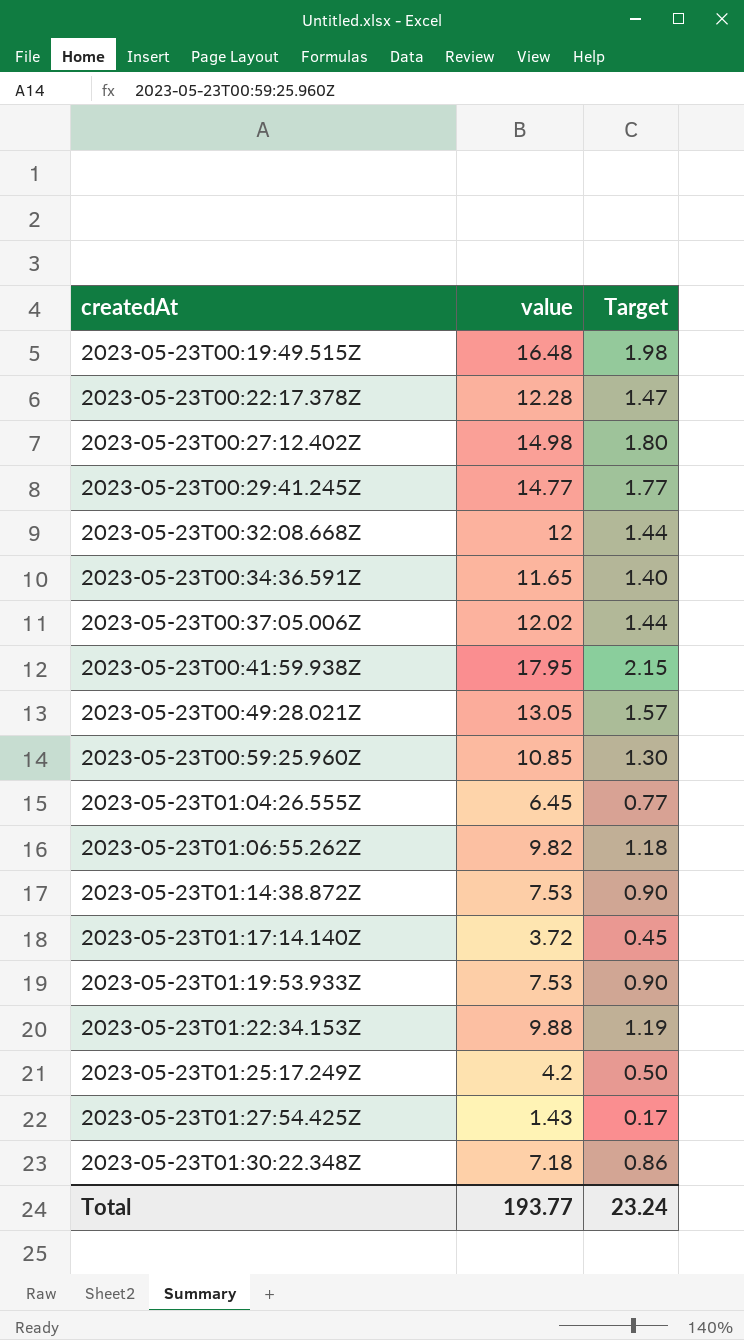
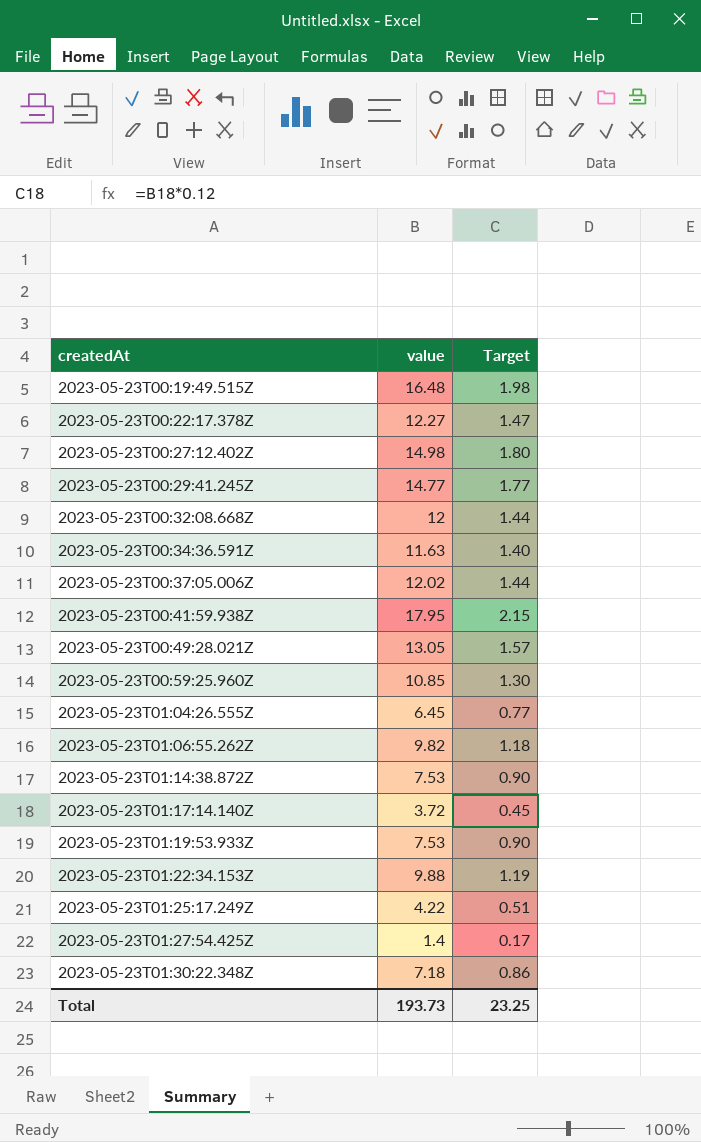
2023-05-23T00:22:17.378Z | value: 12.28 -> 12.27
2023-05-23T00:34:36.591Z | value: 11.65 -> 11.63
2023-05-23T01:25:17.249Z | value: 4.2 -> 4.22
2023-05-23T01:25:17.249Z | Target: 0.50 -> 0.51
2023-05-23T01:27:54.425Z | value: 1.43 -> 1.4
Total | value: 193.77 -> 193.73
Total | Target: 23.24 -> 23.25

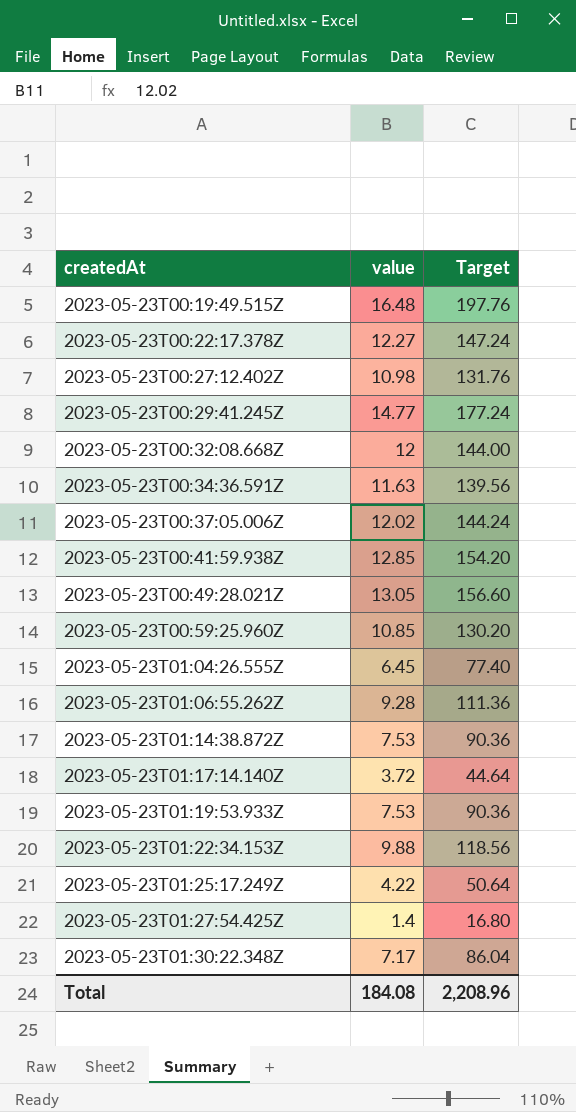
column Target | formula: [value] * 0.12 -> [value] * 12
2023-05-23T00:27:12.402Z | value: 14.98 -> 10.98
2023-05-23T00:41:59.938Z | value: 17.95 -> 12.85
2023-05-23T01:06:55.262Z | value: 9.82 -> 9.28
2023-05-23T01:30:22.348Z | value: 7.18 -> 7.17
Total | value: 193.73 -> 184.08
Total | Target: 23.25 -> 2,208.96

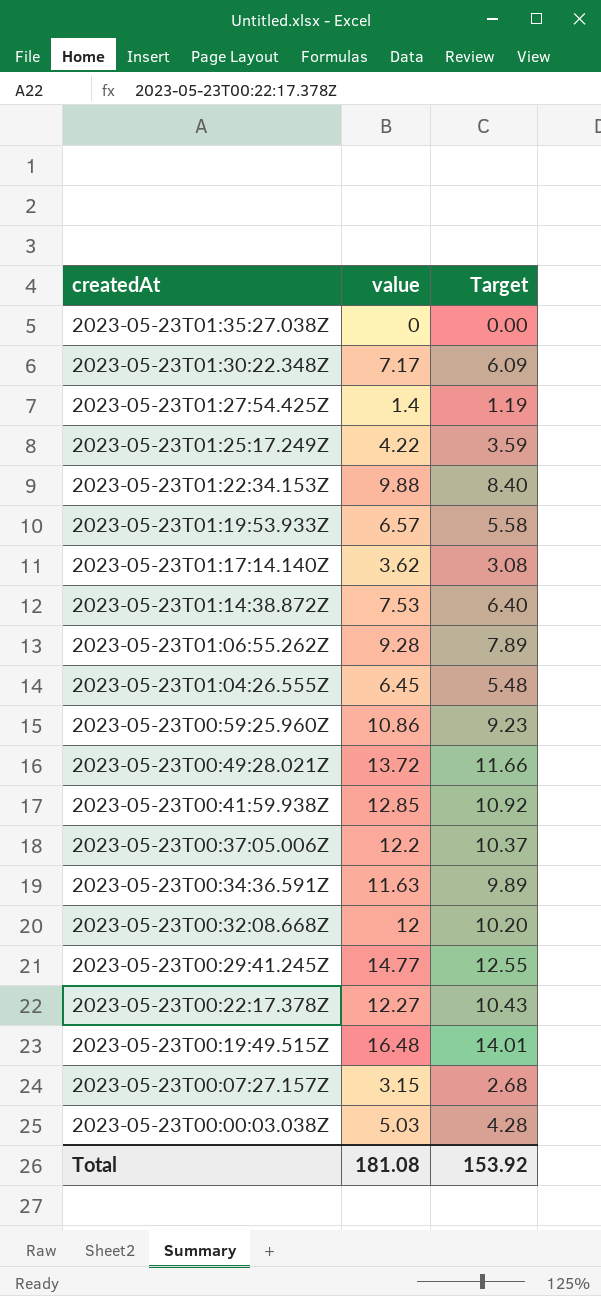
row order: createdAt ascending -> createdAt descending
column Target | formula: [value] * 12 -> [value] * 0.85
row 2023-05-23T00:27:12.402Z: 10.98 | 131.76 -> none
row 2023-05-23T01:35:27.038Z: none -> 0 | 0.00
2023-05-23T01:19:53.933Z | value: 7.53 -> 6.57
2023-05-23T01:17:14.140Z | value: 3.72 -> 3.62
2023-05-23T00:59:25.960Z | value: 10.85 -> 10.86
2023-05-23T00:49:28.021Z | value: 13.05 -> 13.72
2023-05-23T00:37:05.006Z | value: 12.02 -> 12.2
row 2023-05-23T00:07:27.157Z: none -> 3.15 | 2.68
row 2023-05-23T00:00:03.038Z: none -> 5.03 | 4.28
Total | value: 184.08 -> 181.08
Total | Target: 2,208.96 -> 153.92

